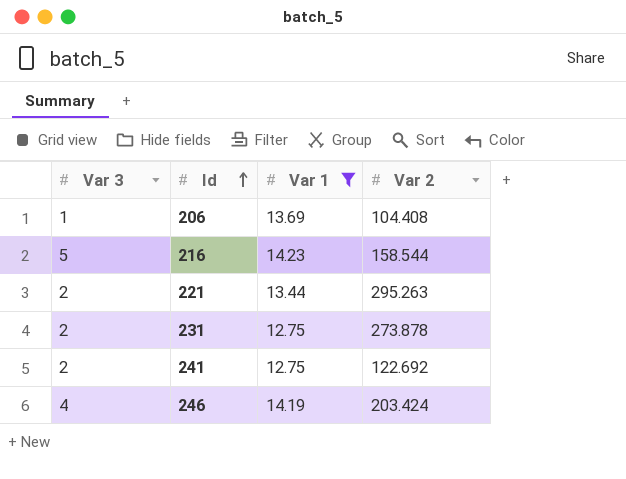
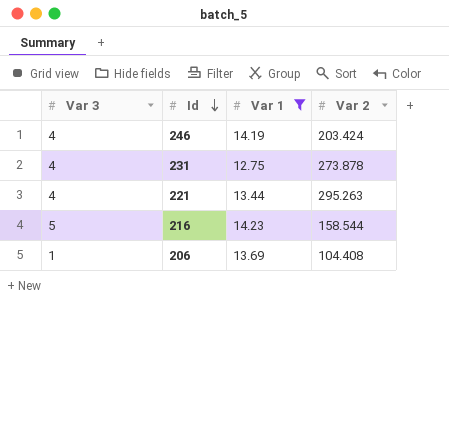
row order: Id ascending -> Id descending
row 241: 2 | 12.75 | 122.692 -> none
231 | Var 3: 2 -> 4
221 | Var 3: 2 -> 4

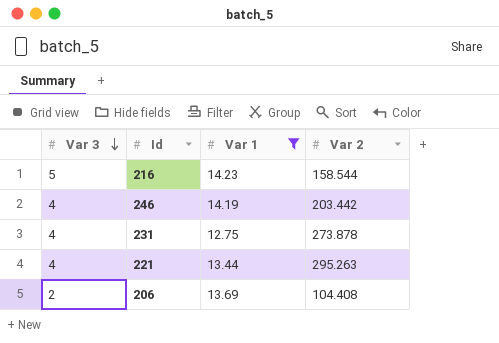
row order: Id descending -> Var 3 descending
246 | Var 2: 203.424 -> 203.442
206 | Var 3: 1 -> 2

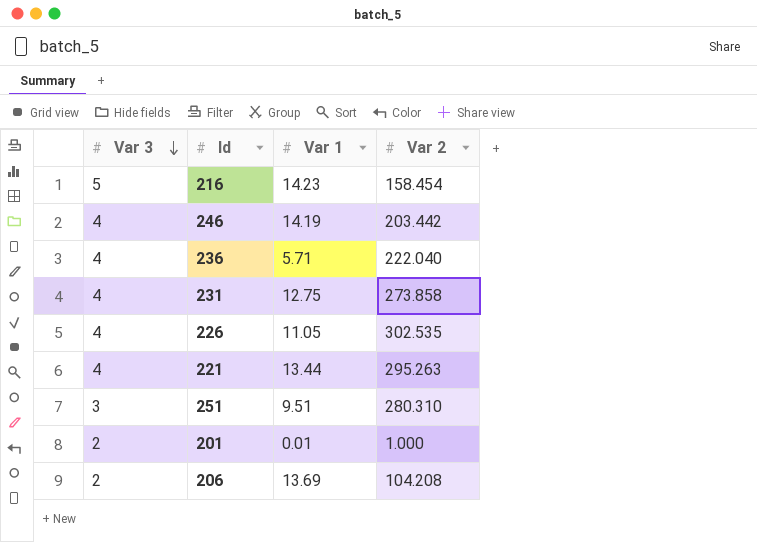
filter: Var 1 >= 12.75 -> none
216 | Var 2: 158.544 -> 158.454
231 | Var 2: 273.878 -> 273.858
206 | Var 2: 104.408 -> 104.208

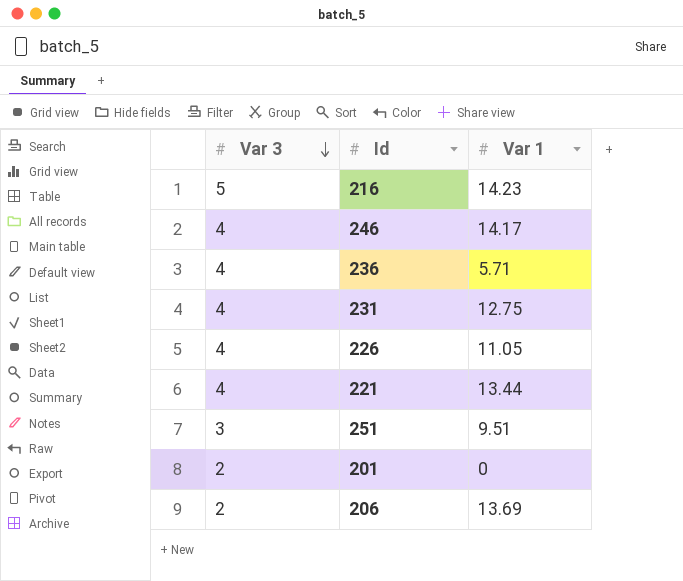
column Var 2 | position: 4 -> none
246 | Var 1: 14.19 -> 14.17
201 | Var 1: 0.01 -> 0

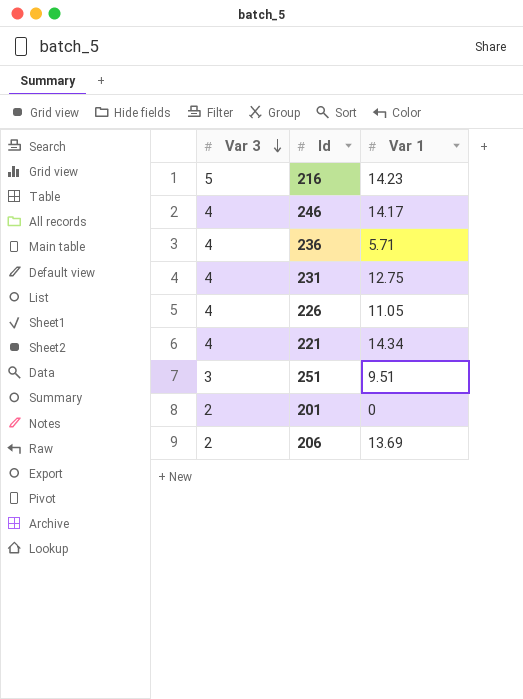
221 | Var 1: 13.44 -> 14.34

